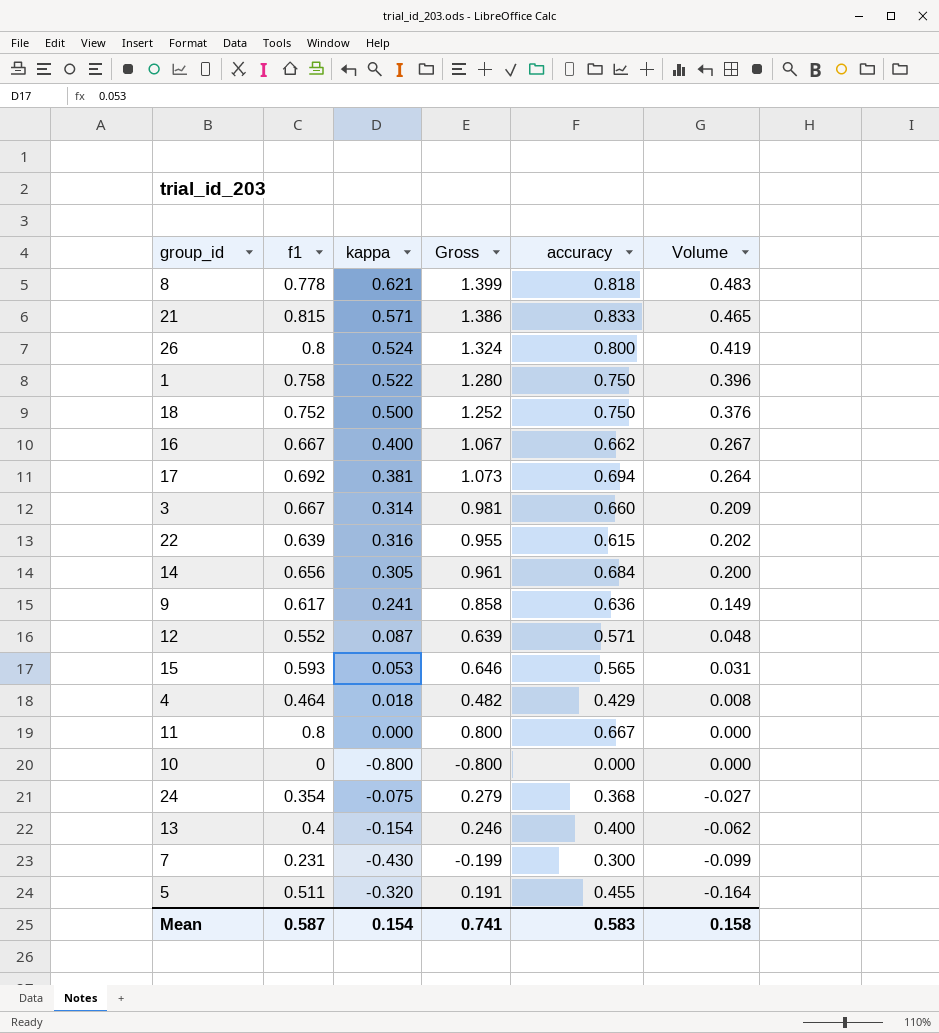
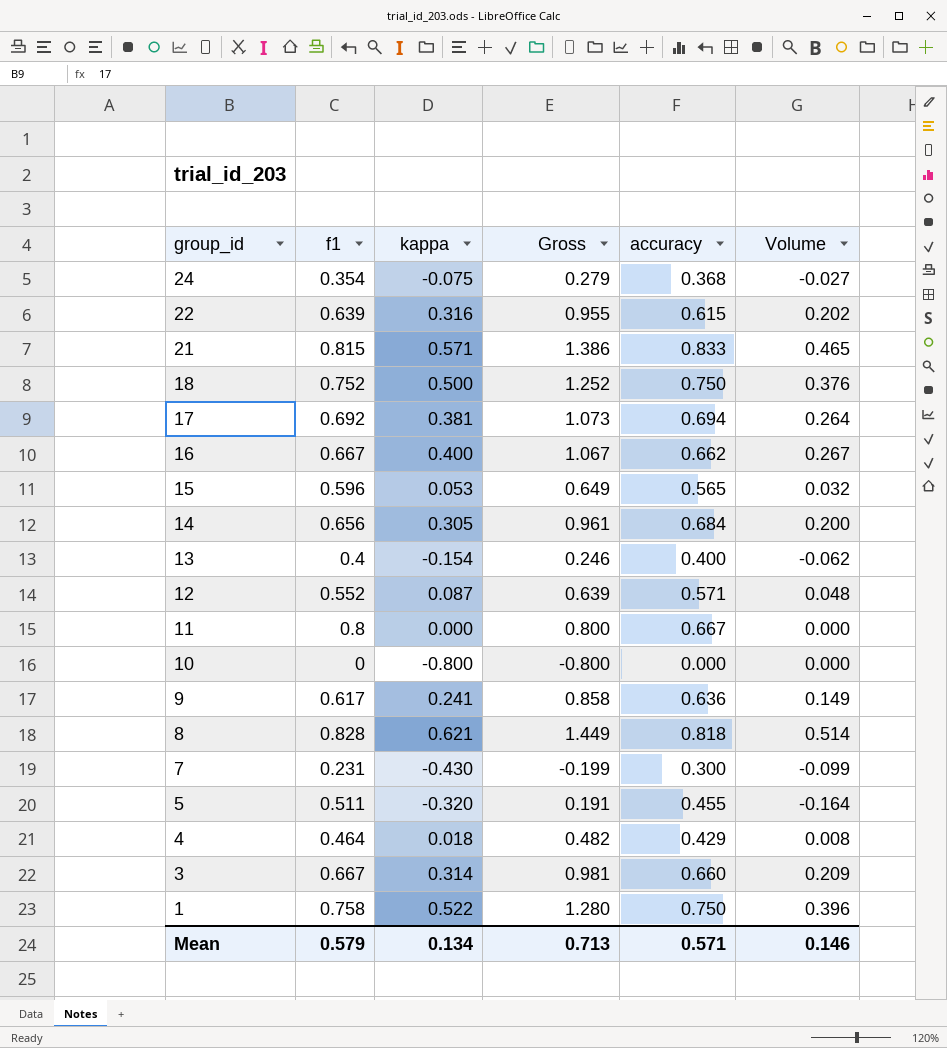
row order: Volume descending -> group_id descending
row 26: 0.8 | 0.524 | 1.324 | 0.800 | 0.419 -> none
15 | f1: 0.593 -> 0.596
15 | Gross: 0.646 -> 0.649
15 | Volume: 0.031 -> 0.032
8 | f1: 0.778 -> 0.828
8 | Gross: 1.399 -> 1.449
8 | Volume: 0.483 -> 0.514
Mean | f1: 0.587 -> 0.579
Mean | kappa: 0.154 -> 0.134
Mean | Gross: 0.741 -> 0.713
Mean | accuracy: 0.583 -> 0.571
Mean | Volume: 0.158 -> 0.146

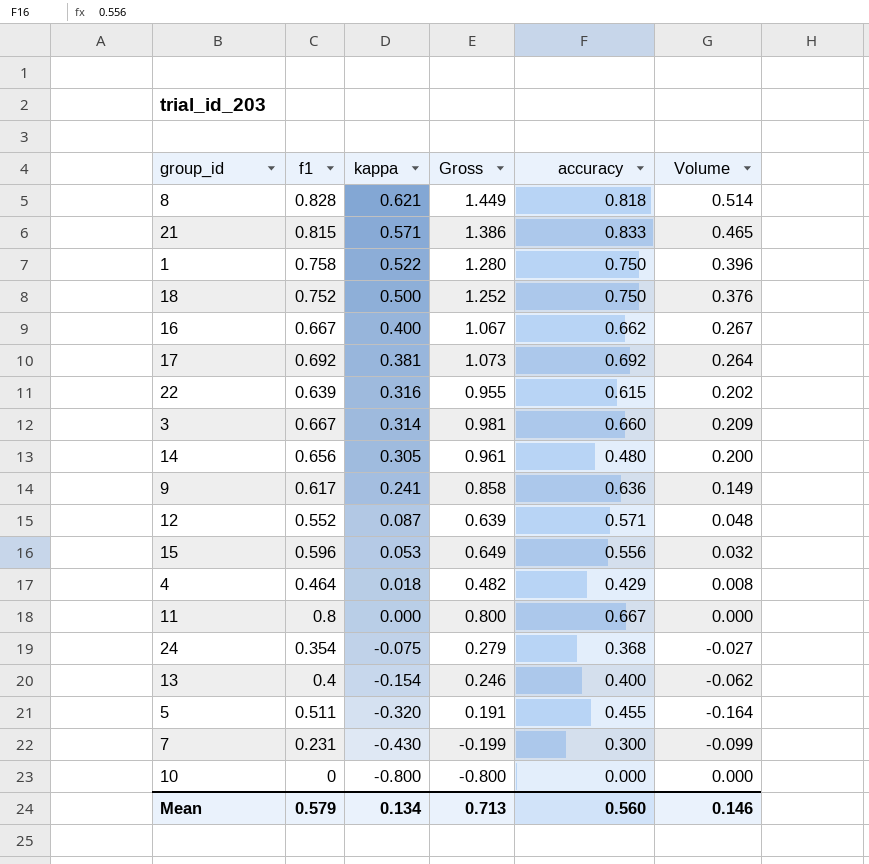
row order: group_id descending -> kappa descending
17 | accuracy: 0.694 -> 0.692
14 | accuracy: 0.684 -> 0.480
15 | accuracy: 0.565 -> 0.556
Mean | accuracy: 0.571 -> 0.560

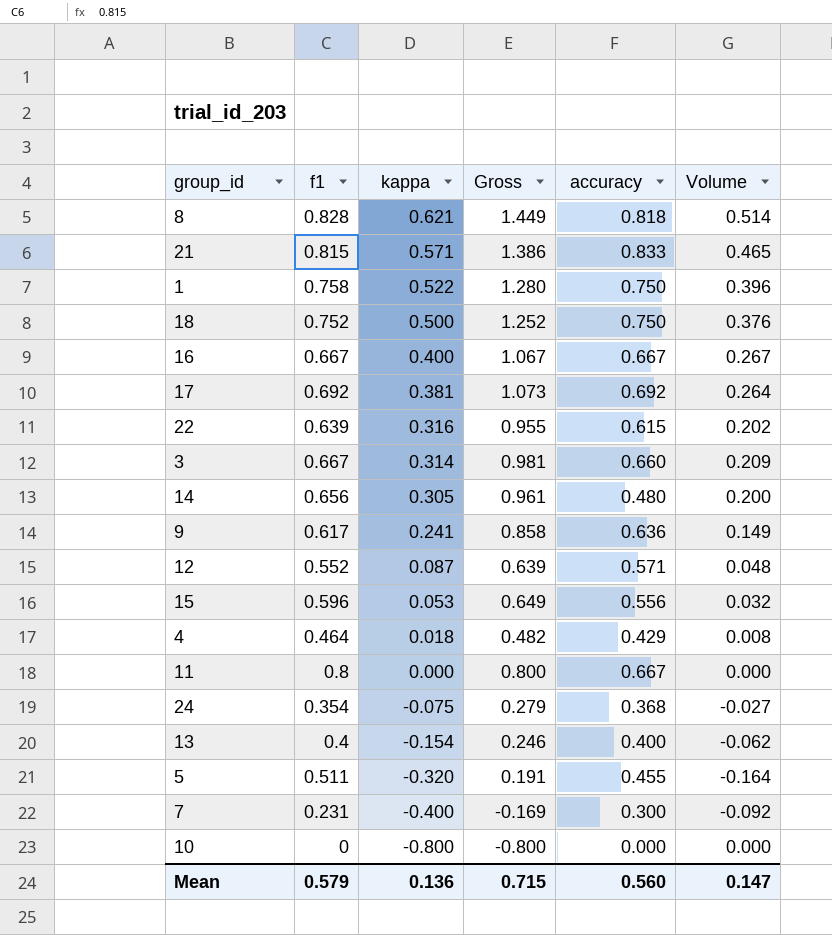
16 | accuracy: 0.662 -> 0.667
7 | kappa: -0.430 -> -0.400
7 | Gross: -0.199 -> -0.169
7 | Volume: -0.099 -> -0.092
Mean | kappa: 0.134 -> 0.136
Mean | Gross: 0.713 -> 0.715
Mean | Volume: 0.146 -> 0.147

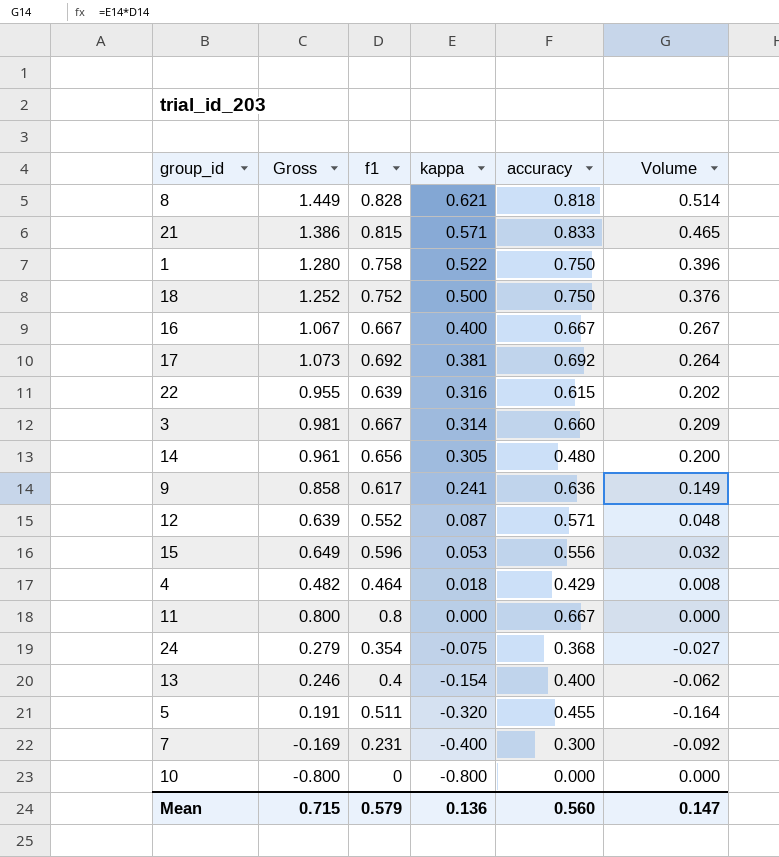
column Gross | position: 4 -> 2

